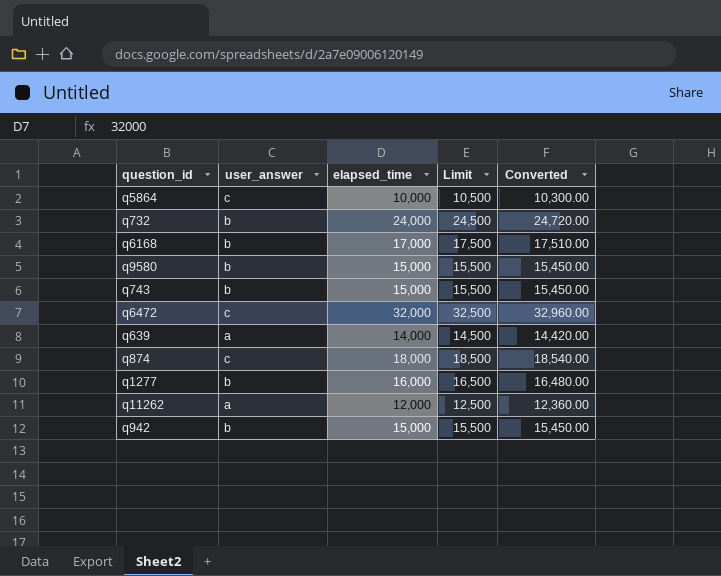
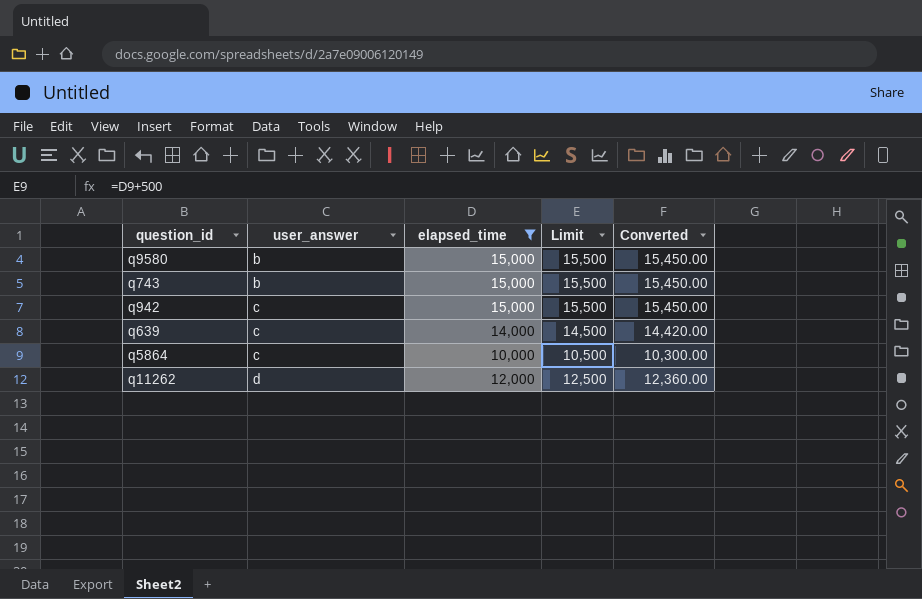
filter: none -> elapsed_time <= 15,000
row order: none -> user_answer ascending
q942 | user_answer: b -> c
q639 | user_answer: a -> c
q11262 | user_answer: a -> d

